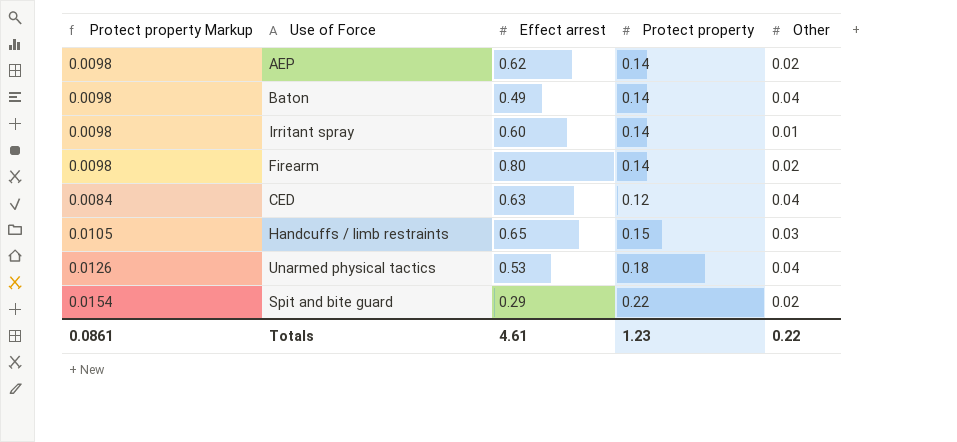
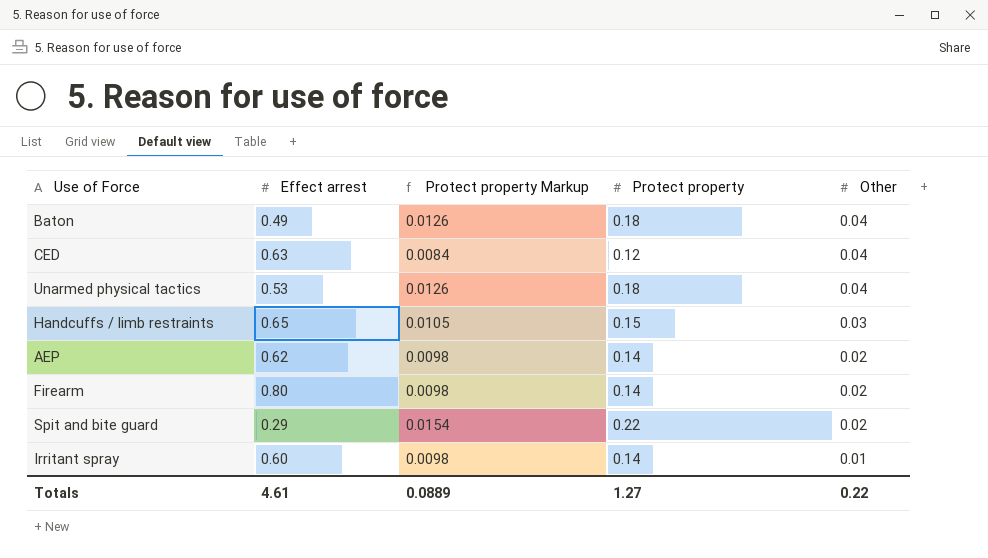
row order: none -> Other descending
column Protect property Markup | position: 1 -> 3
Baton | Protect property Markup: 0.0098 -> 0.0126
Baton | Protect property: 0.14 -> 0.18
Totals | Protect property Markup: 0.0861 -> 0.0889
Totals | Protect property: 1.23 -> 1.27

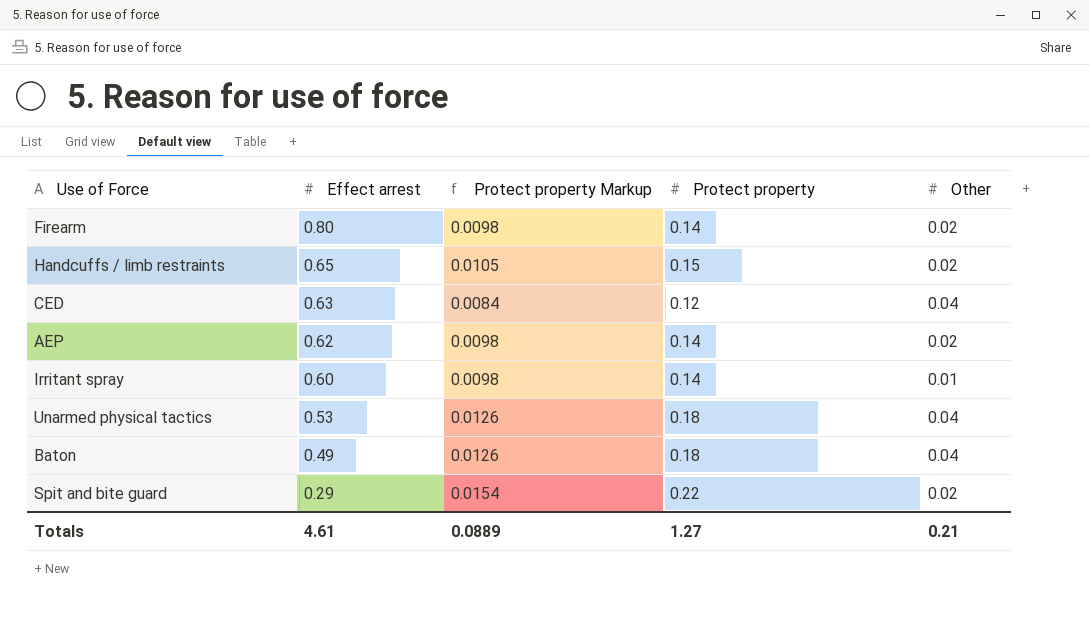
row order: Other descending -> Effect arrest descending
Handcuffs / limb restraints | Other: 0.03 -> 0.02
Totals | Other: 0.22 -> 0.21

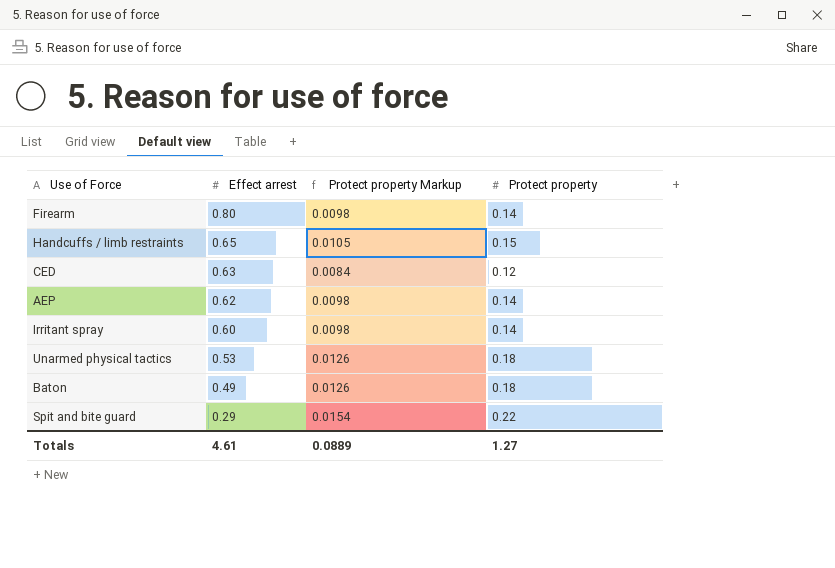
column Other | position: 5 -> none

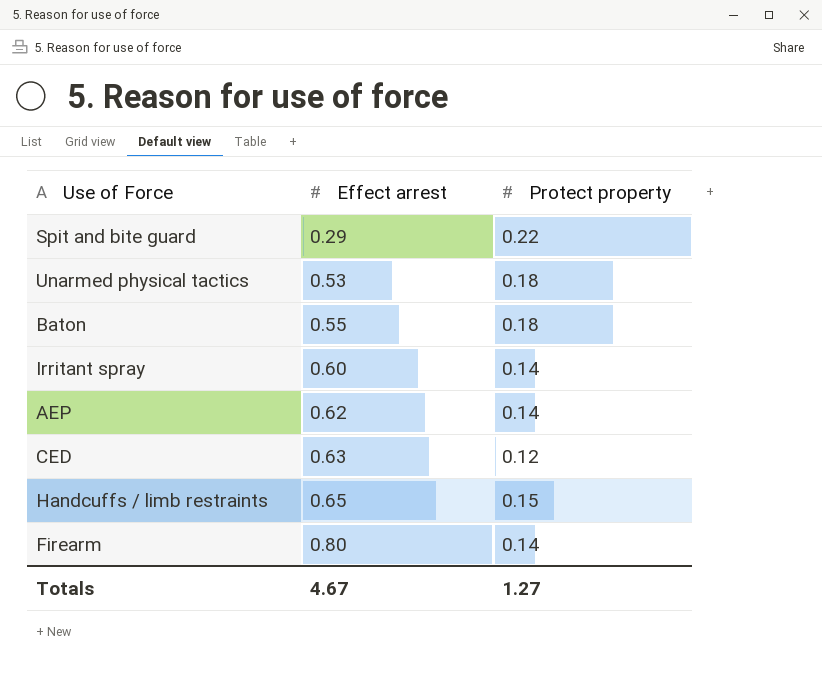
row order: Effect arrest descending -> Effect arrest ascending
column Protect property Markup | formula: [Protect property] * 0.07 -> none
Baton | Effect arrest: 0.49 -> 0.55
Totals | Effect arrest: 4.61 -> 4.67

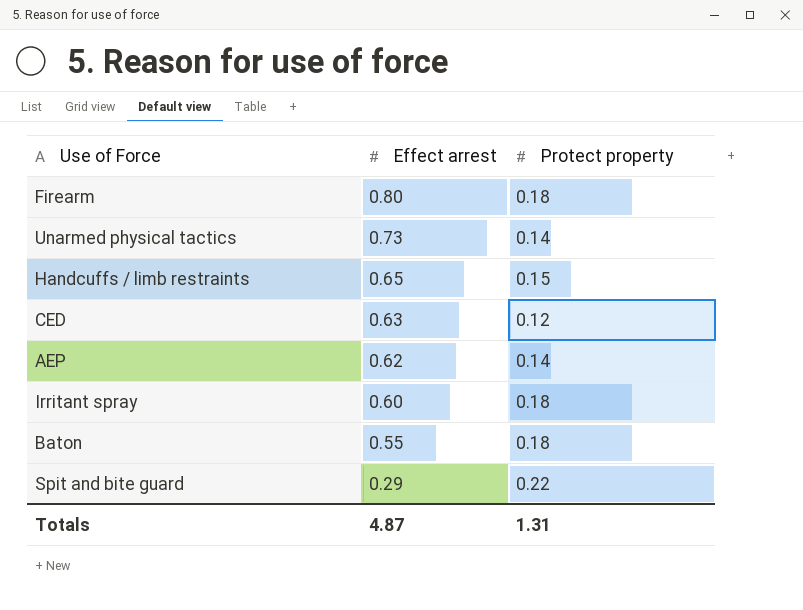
row order: Effect arrest ascending -> Effect arrest descending
Firearm | Protect property: 0.14 -> 0.18
Unarmed physical tactics | Effect arrest: 0.53 -> 0.73
Unarmed physical tactics | Protect property: 0.18 -> 0.14
Irritant spray | Protect property: 0.14 -> 0.18
Totals | Effect arrest: 4.67 -> 4.87
Totals | Protect property: 1.27 -> 1.31

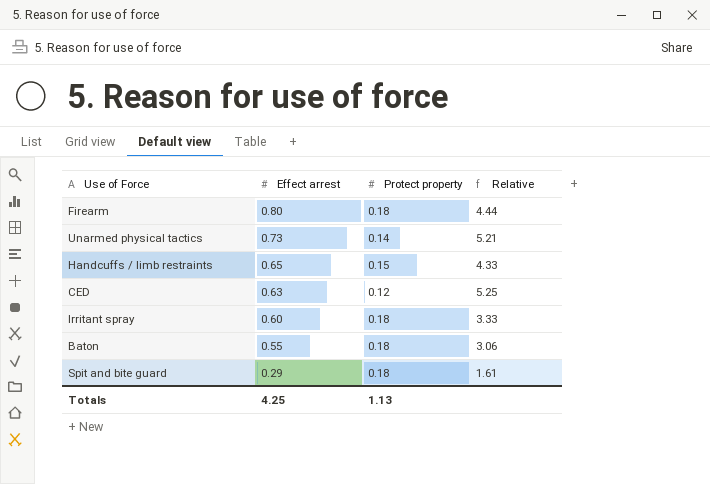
column Relative | formula: none -> [Effect arrest] / [Protect property]
row AEP: 0.62 | 0.14 -> none
Spit and bite guard | Protect property: 0.22 -> 0.18
Totals | Effect arrest: 4.87 -> 4.25
Totals | Protect property: 1.31 -> 1.13

